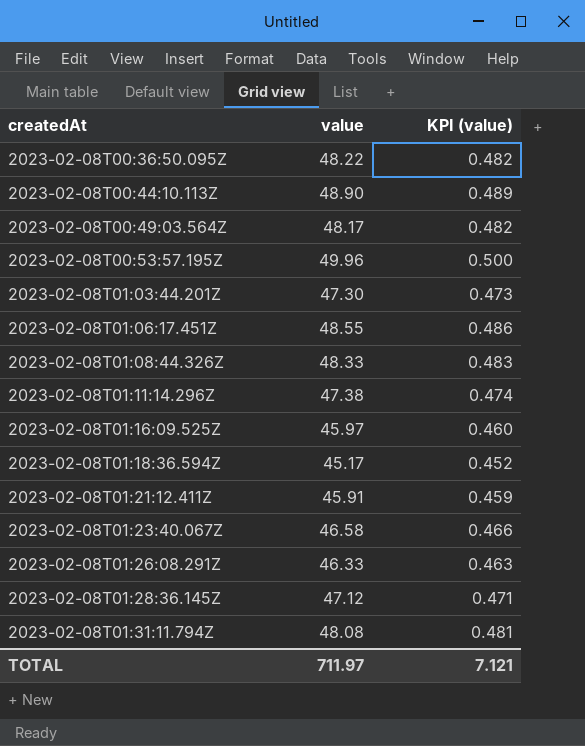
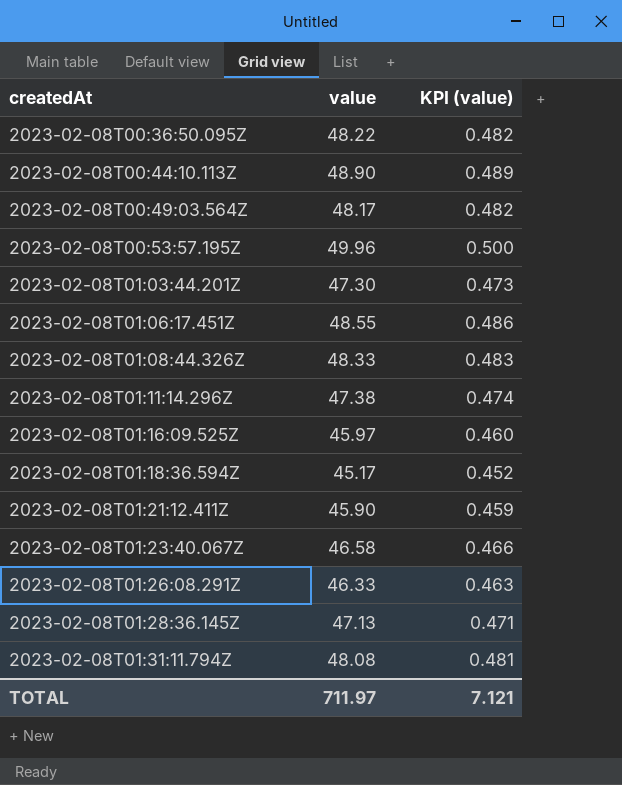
2023-02-08T01:21:12.411Z | value: 45.91 -> 45.90
2023-02-08T01:28:36.145Z | value: 47.12 -> 47.13

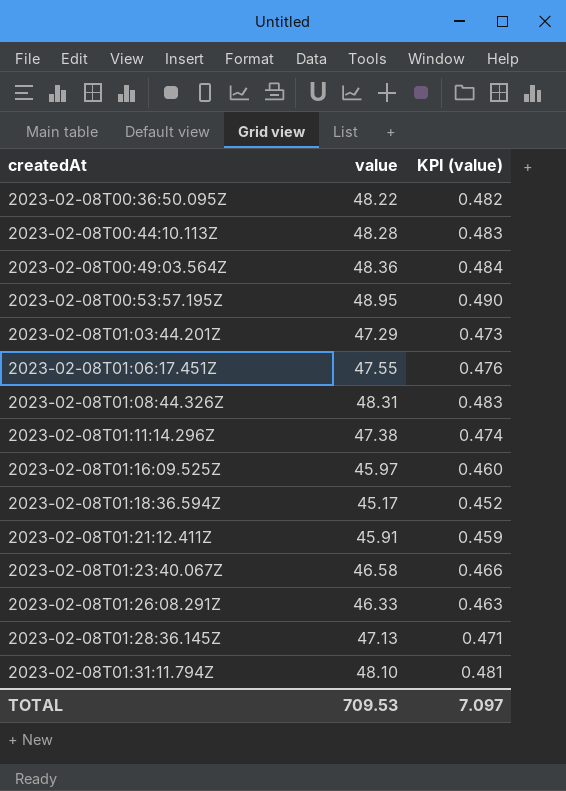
2023-02-08T00:44:10.113Z | value: 48.90 -> 48.28
2023-02-08T00:44:10.113Z | KPI (value): 0.489 -> 0.483
2023-02-08T00:49:03.564Z | value: 48.17 -> 48.36
2023-02-08T00:49:03.564Z | KPI (value): 0.482 -> 0.484
2023-02-08T00:53:57.195Z | value: 49.96 -> 48.95
2023-02-08T00:53:57.195Z | KPI (value): 0.500 -> 0.490
2023-02-08T01:03:44.201Z | value: 47.30 -> 47.29
2023-02-08T01:06:17.451Z | value: 48.55 -> 47.55
2023-02-08T01:06:17.451Z | KPI (value): 0.486 -> 0.476
2023-02-08T01:08:44.326Z | value: 48.33 -> 48.31
2023-02-08T01:21:12.411Z | value: 45.90 -> 45.91
2023-02-08T01:31:11.794Z | value: 48.08 -> 48.10
TOTAL | value: 711.97 -> 709.53
TOTAL | KPI (value): 7.121 -> 7.097

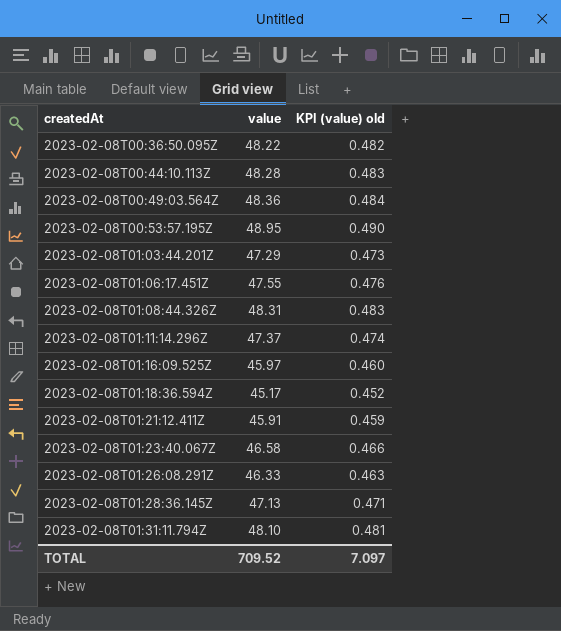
column name: KPI (value) -> KPI (value) old
2023-02-08T01:11:14.296Z | value: 47.38 -> 47.37
TOTAL | value: 709.53 -> 709.52

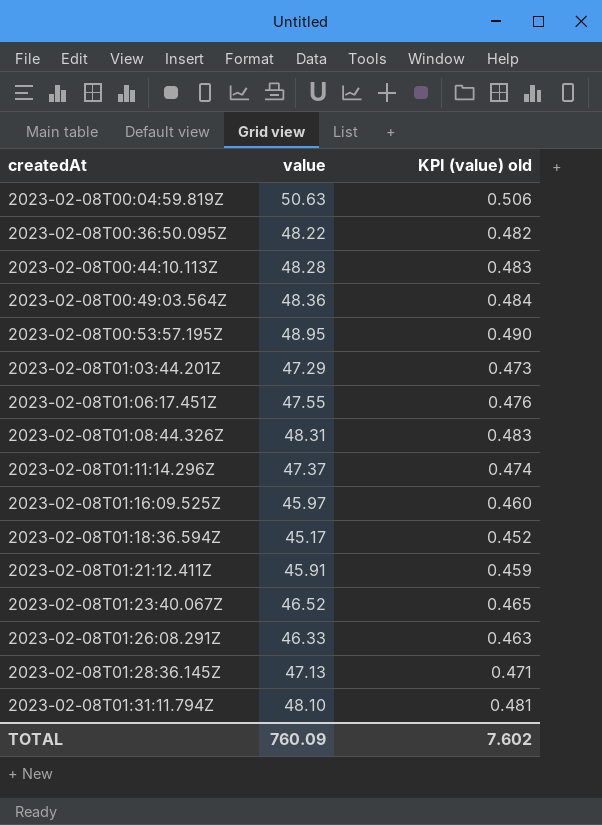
row 2023-02-08T00:04:59.819Z: none -> 50.63 | 0.506
2023-02-08T01:23:40.067Z | value: 46.58 -> 46.52
2023-02-08T01:23:40.067Z | KPI (value) old: 0.466 -> 0.465
TOTAL | value: 709.52 -> 760.09
TOTAL | KPI (value) old: 7.097 -> 7.602

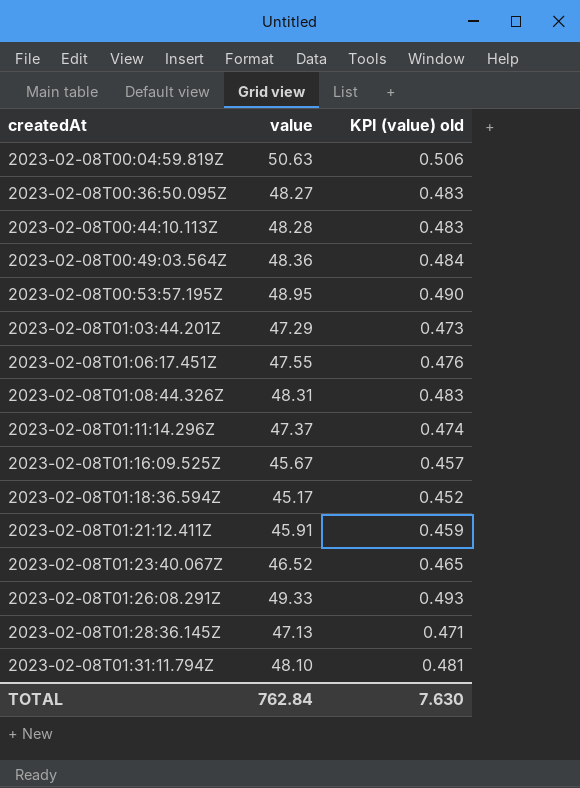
2023-02-08T00:36:50.095Z | value: 48.22 -> 48.27
2023-02-08T00:36:50.095Z | KPI (value) old: 0.482 -> 0.483
2023-02-08T01:16:09.525Z | value: 45.97 -> 45.67
2023-02-08T01:16:09.525Z | KPI (value) old: 0.460 -> 0.457
2023-02-08T01:26:08.291Z | value: 46.33 -> 49.33
2023-02-08T01:26:08.291Z | KPI (value) old: 0.463 -> 0.493
TOTAL | value: 760.09 -> 762.84
TOTAL | KPI (value) old: 7.602 -> 7.630

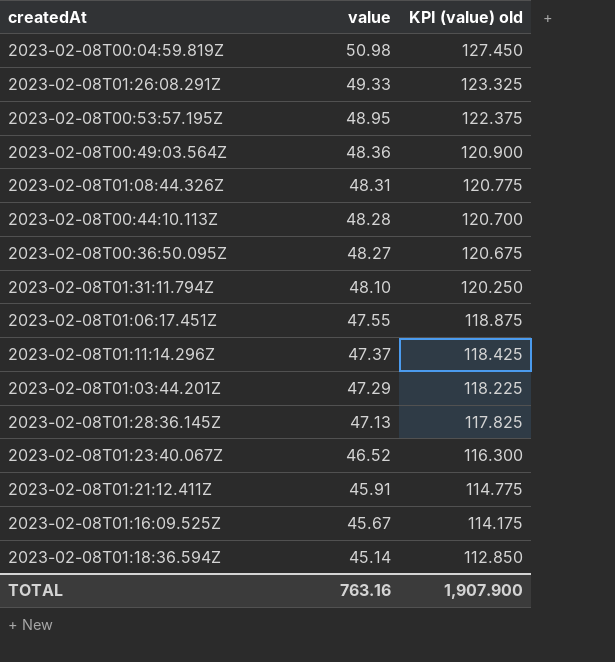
row order: createdAt ascending -> value descending
column KPI (value) old | formula: [value] * 0.01 -> [value] * 2.5
2023-02-08T00:04:59.819Z | value: 50.63 -> 50.98
2023-02-08T01:18:36.594Z | value: 45.17 -> 45.14
TOTAL | value: 762.84 -> 763.16
TOTAL | KPI (value) old: 7.630 -> 1,907.900

